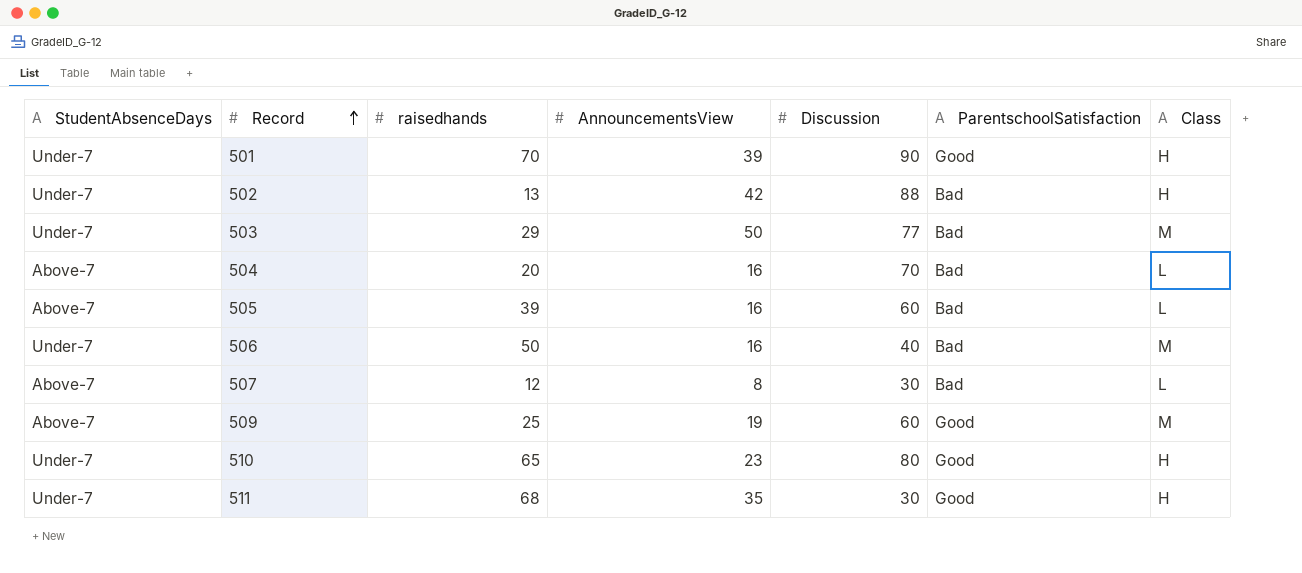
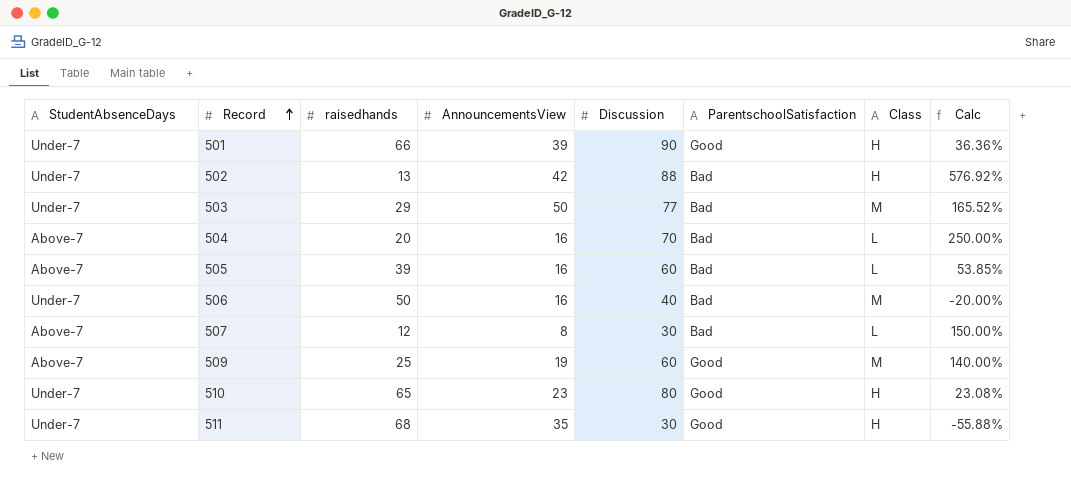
column Calc | formula: none -> ([Discussion] - [raisedhands]) / [raisedhands]
501 | raisedhands: 70 -> 66

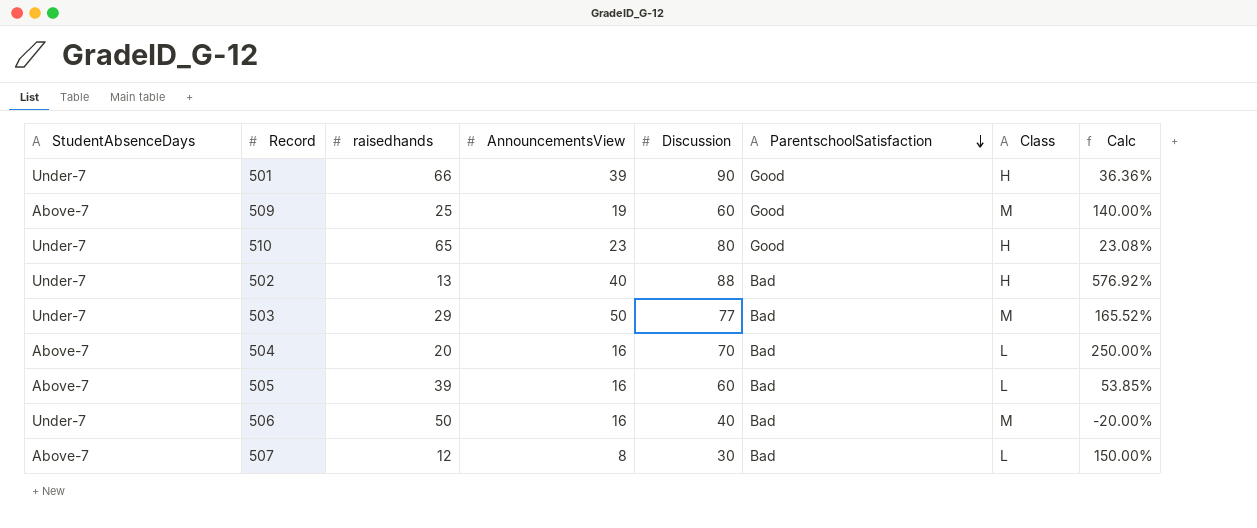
row order: Record ascending -> ParentschoolSatisfaction descending
row 511: Under-7 | 68 | 35 | 30 | Good | H | -55.88% -> none
502 | AnnouncementsView: 42 -> 40

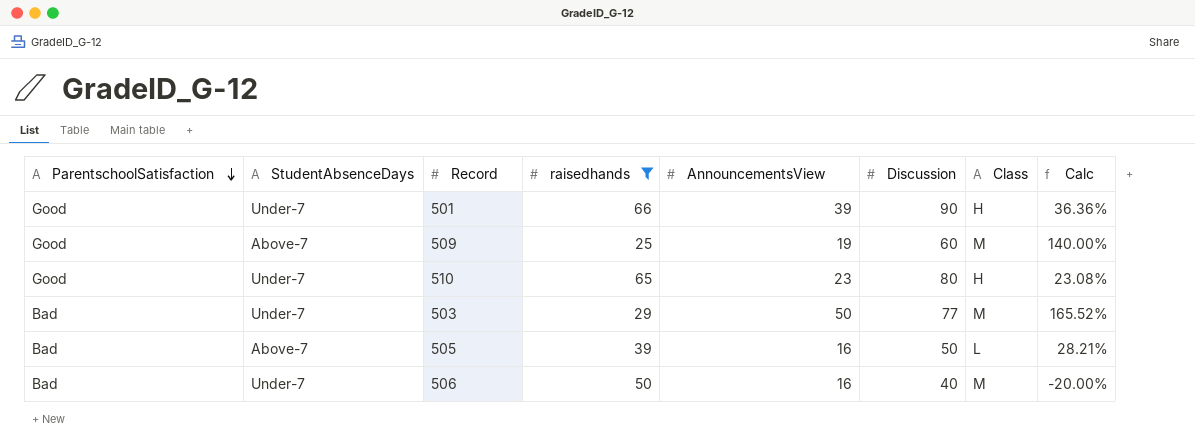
filter: none -> raisedhands >= 25
column ParentschoolSatisfaction | position: 6 -> 1
505 | Discussion: 60 -> 50
505 | Calc: 53.85% -> 28.21%

